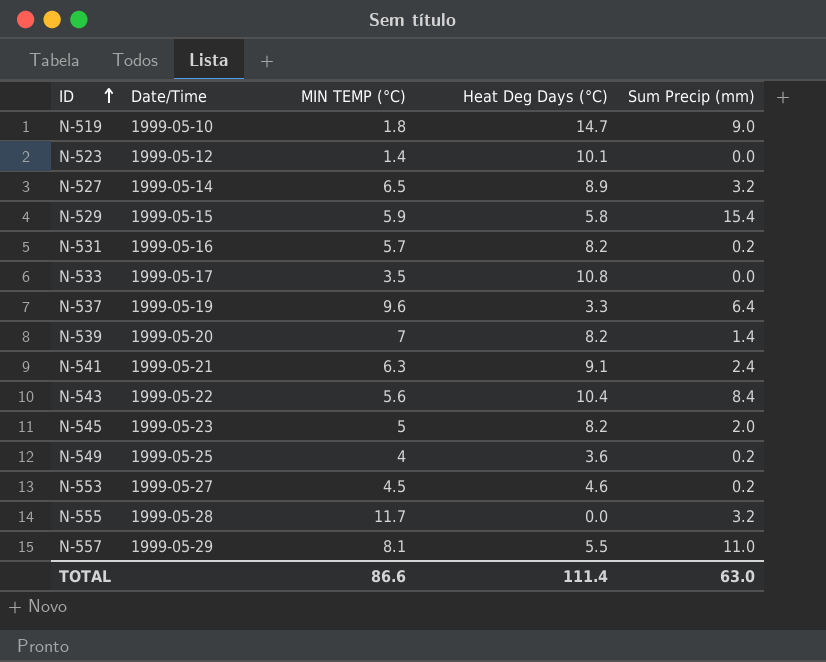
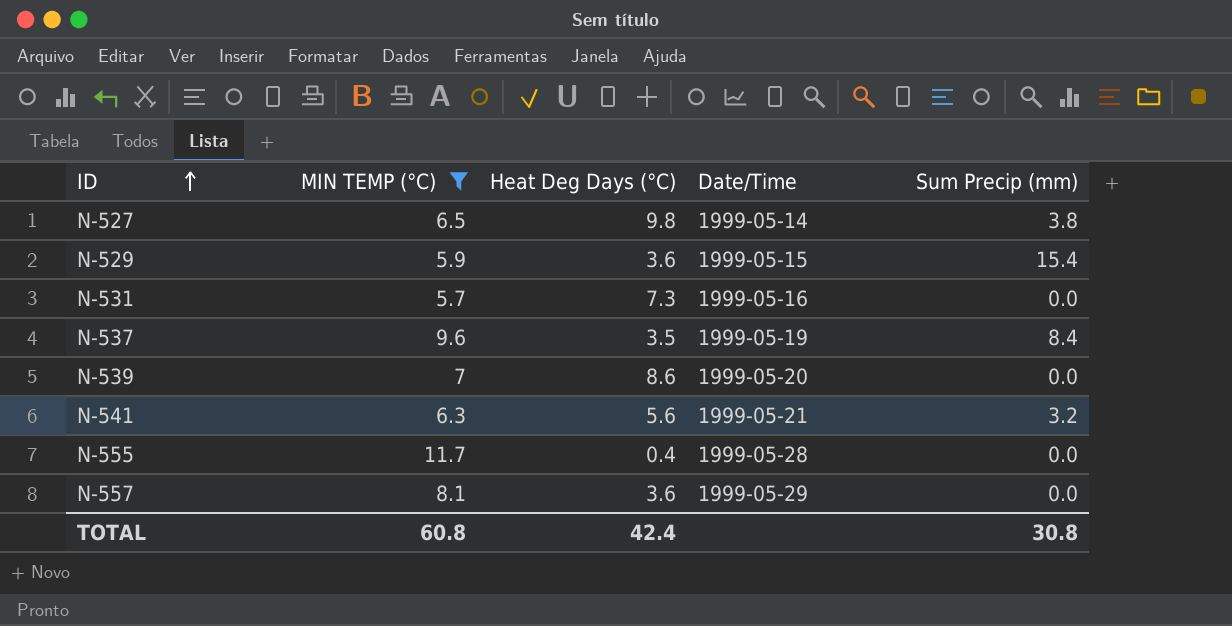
filter: none -> MIN TEMP (°C) >= 5.7
column Date/Time | position: 2 -> 4
N-527 | Heat Deg Days (°C): 8.9 -> 9.8
N-527 | Sum Precip (mm): 3.2 -> 3.8
N-529 | Heat Deg Days (°C): 5.8 -> 3.6
N-531 | Heat Deg Days (°C): 8.2 -> 7.3
N-531 | Sum Precip (mm): 0.2 -> 0.0
N-537 | Heat Deg Days (°C): 3.3 -> 3.5
N-537 | Sum Precip (mm): 6.4 -> 8.4
N-539 | Heat Deg Days (°C): 8.2 -> 8.6
N-539 | Sum Precip (mm): 1.4 -> 0.0
N-541 | Heat Deg Days (°C): 9.1 -> 5.6
N-541 | Sum Precip (mm): 2.4 -> 3.2
N-555 | Heat Deg Days (°C): 0.0 -> 0.4
N-555 | Sum Precip (mm): 3.2 -> 0.0
N-557 | Heat Deg Days (°C): 5.5 -> 3.6
N-557 | Sum Precip (mm): 11.0 -> 0.0
TOTAL | MIN TEMP (°C): 86.6 -> 60.8
TOTAL | Heat Deg Days (°C): 111.4 -> 42.4
TOTAL | Sum Precip (mm): 63.0 -> 30.8

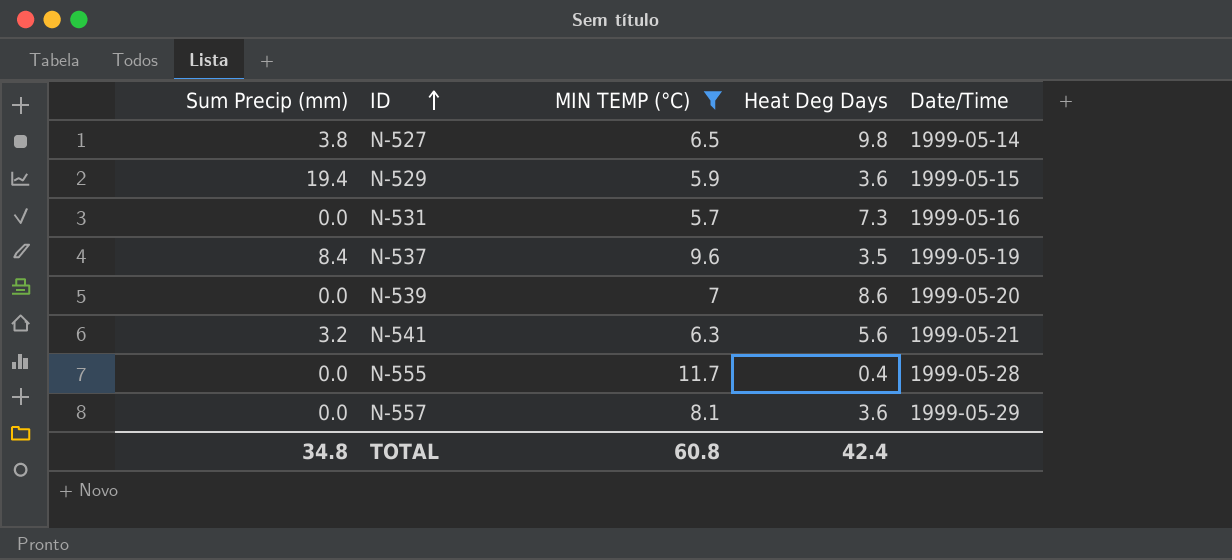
column Sum Precip (mm) | position: 5 -> 1
column name: Heat Deg Days (°C) -> Heat Deg Days
N-529 | Sum Precip (mm): 15.4 -> 19.4
TOTAL | Sum Precip (mm): 30.8 -> 34.8

